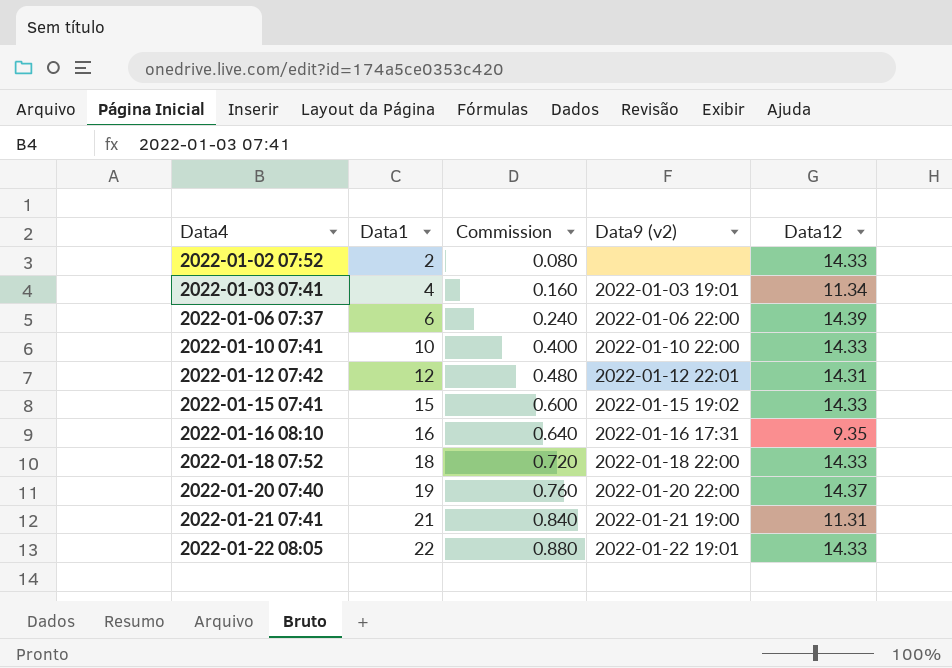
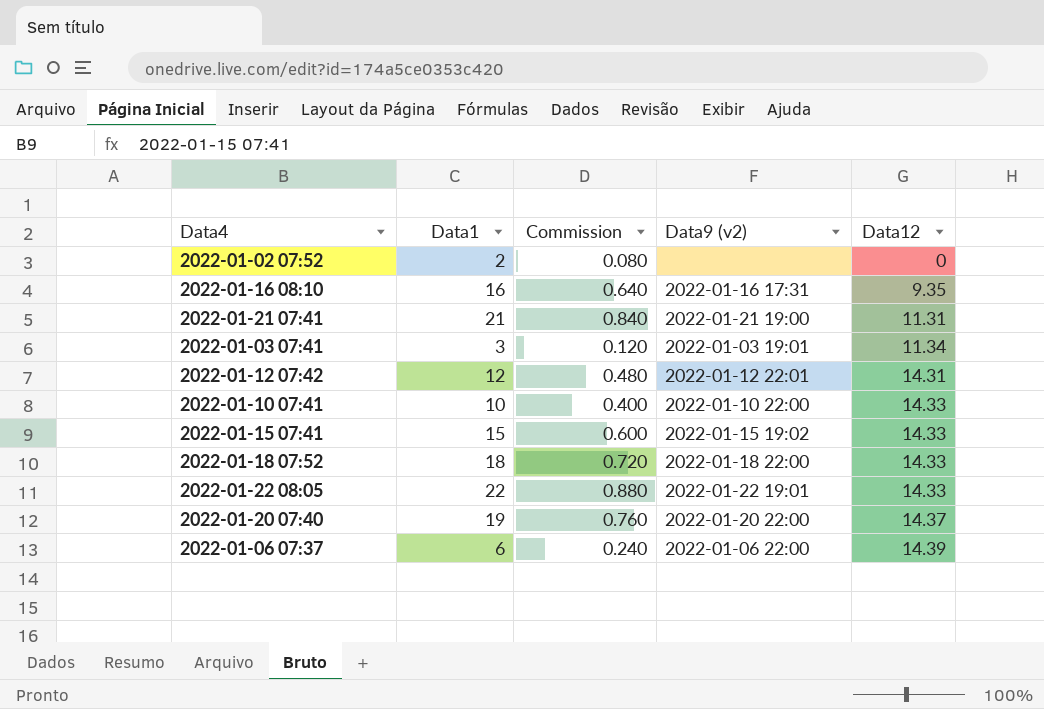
row order: Data4 ascending -> Data12 ascending
2022-01-02 07:52 | Data12: 14.33 -> 0
2022-01-03 07:41 | Data1: 4 -> 3
2022-01-03 07:41 | Commission: 0.160 -> 0.120

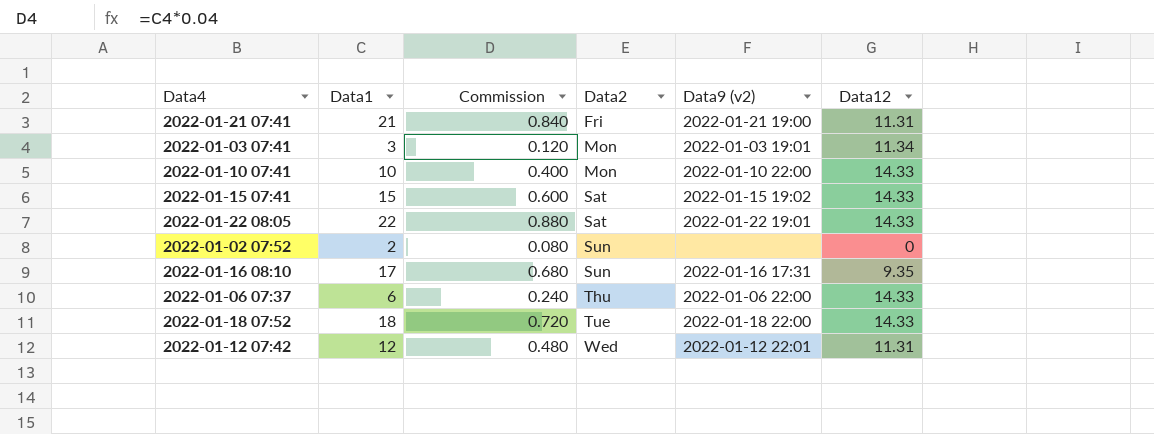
row order: Data12 ascending -> Data2 ascending
column Data2 | position: none -> 4
row 2022-01-20 07:40: 19 | 0.760 | 2022-01-20 22:00 | 14.37 -> none
2022-01-16 08:10 | Data1: 16 -> 17
2022-01-16 08:10 | Commission: 0.640 -> 0.680
2022-01-06 07:37 | Data12: 14.39 -> 14.33
2022-01-12 07:42 | Data12: 14.31 -> 11.31

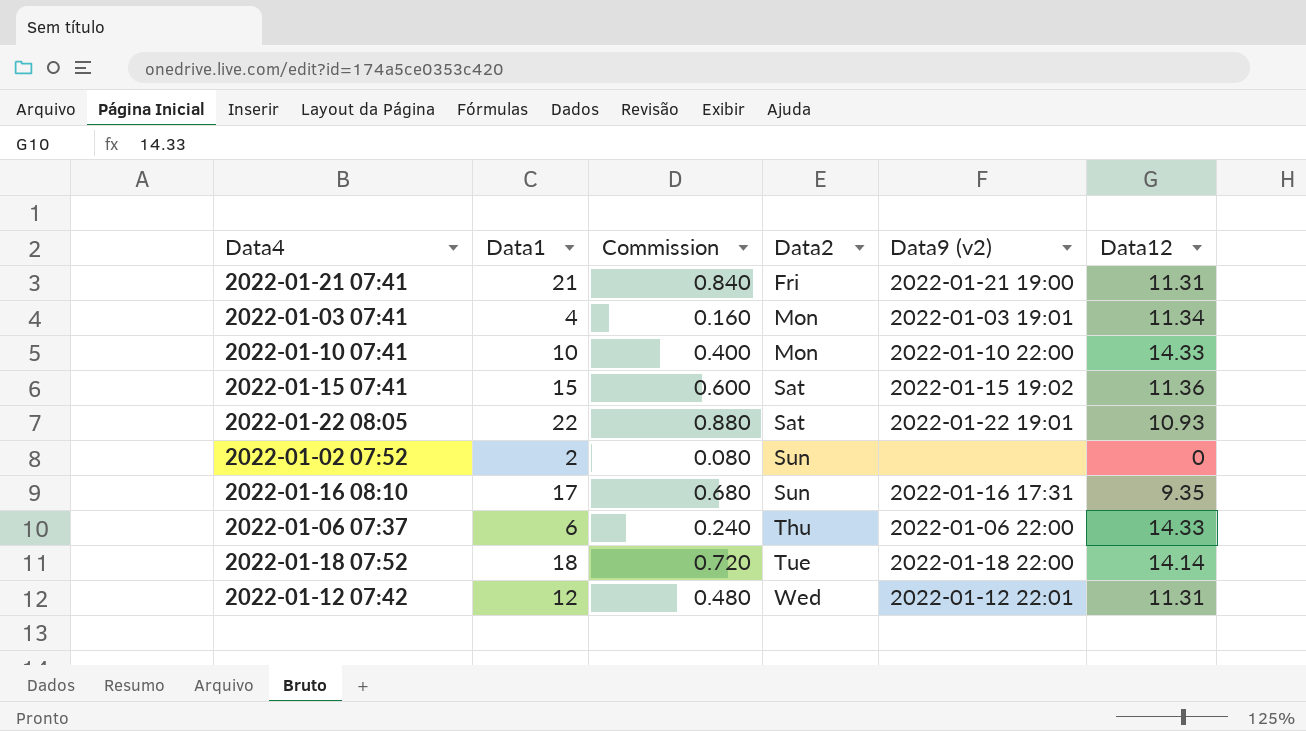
2022-01-03 07:41 | Data1: 3 -> 4
2022-01-03 07:41 | Commission: 0.120 -> 0.160
2022-01-15 07:41 | Data12: 14.33 -> 11.36
2022-01-22 08:05 | Data12: 14.33 -> 10.93
2022-01-18 07:52 | Data12: 14.33 -> 14.14

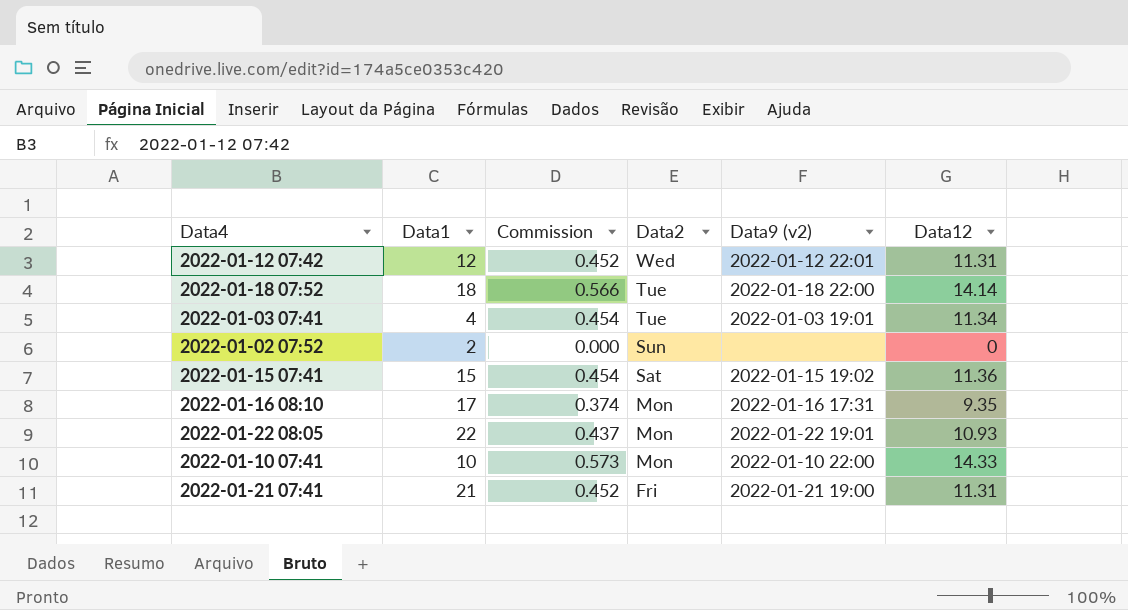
row order: Data2 ascending -> Data2 descending
column Commission | formula: [Data1] * 0.04 -> [Data12] * 0.04
row 2022-01-06 07:37: 6 | 0.240 | Thu | 2022-01-06 22:00 | 14.33 -> none
2022-01-03 07:41 | Data2: Mon -> Tue
2022-01-16 08:10 | Data2: Sun -> Mon
2022-01-22 08:05 | Data2: Sat -> Mon

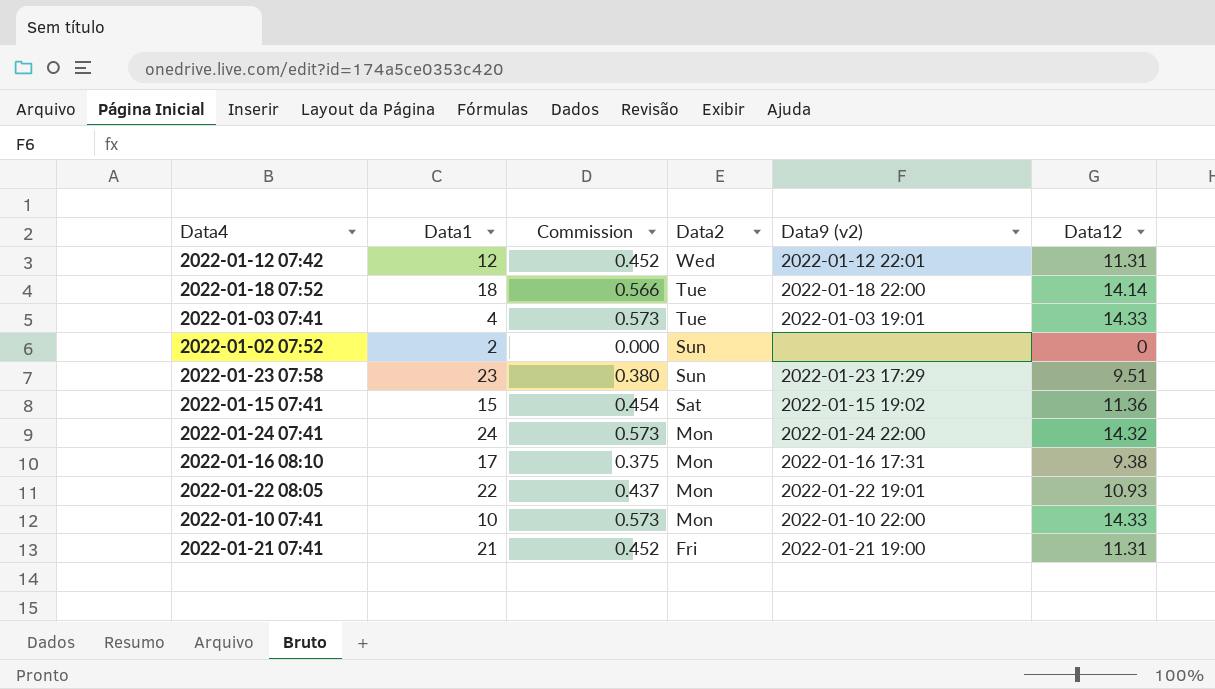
2022-01-03 07:41 | Commission: 0.454 -> 0.573
2022-01-03 07:41 | Data12: 11.34 -> 14.33
row 2022-01-23 07:58: none -> 23 | 0.380 | Sun | 2022-01-23 17:29 | 9.51
row 2022-01-24 07:41: none -> 24 | 0.573 | Mon | 2022-01-24 22:00 | 14.32
2022-01-16 08:10 | Commission: 0.374 -> 0.375
2022-01-16 08:10 | Data12: 9.35 -> 9.38

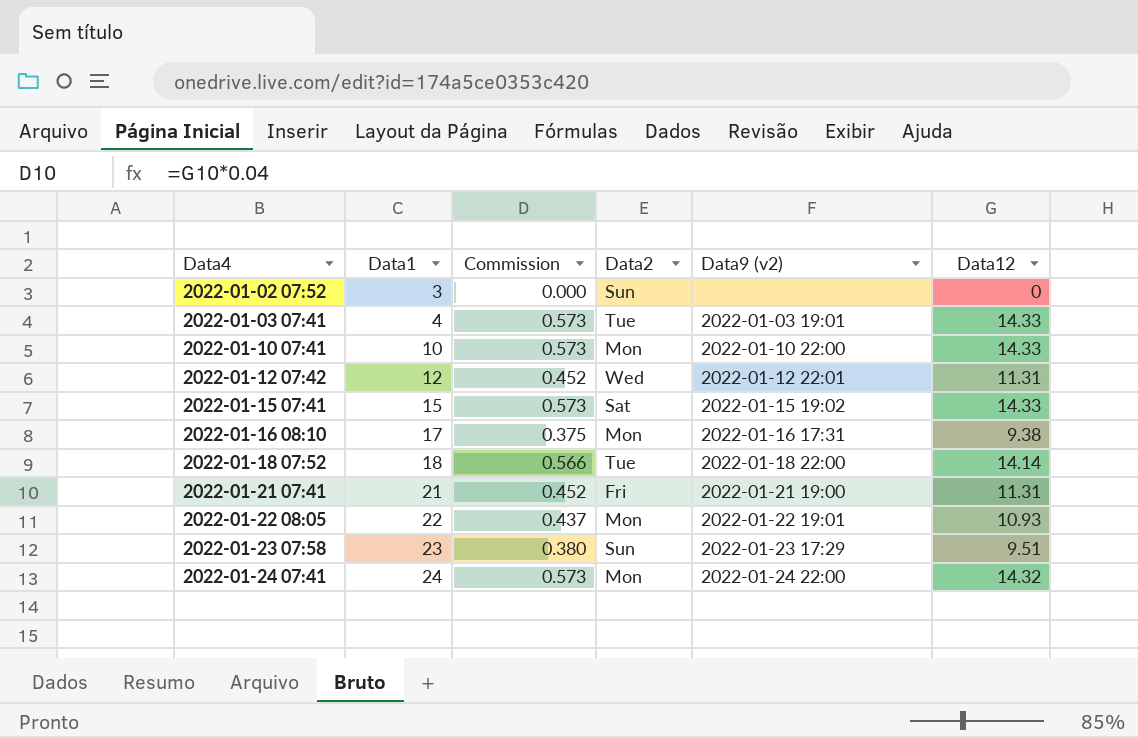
row order: Data2 descending -> Data4 ascending
2022-01-02 07:52 | Data1: 2 -> 3
2022-01-15 07:41 | Commission: 0.454 -> 0.573
2022-01-15 07:41 | Data12: 11.36 -> 14.33

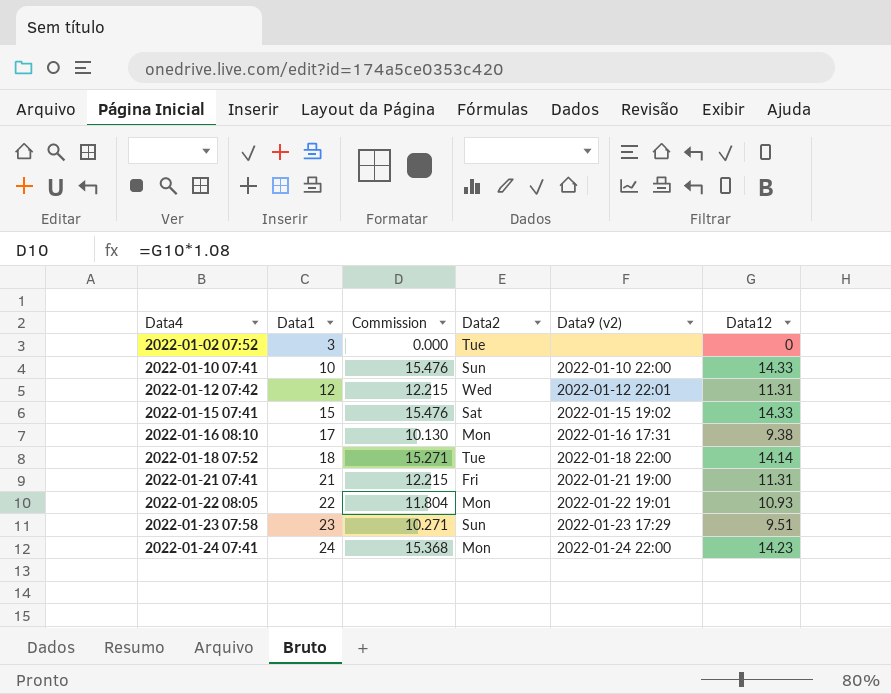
column Commission | formula: [Data12] * 0.04 -> [Data12] * 1.08
row 2022-01-03 07:41: 4 | 0.573 | Tue | 2022-01-03 19:01 | 14.33 -> none
2022-01-02 07:52 | Data2: Sun -> Tue
2022-01-10 07:41 | Data2: Mon -> Sun
2022-01-24 07:41 | Data12: 14.32 -> 14.23

